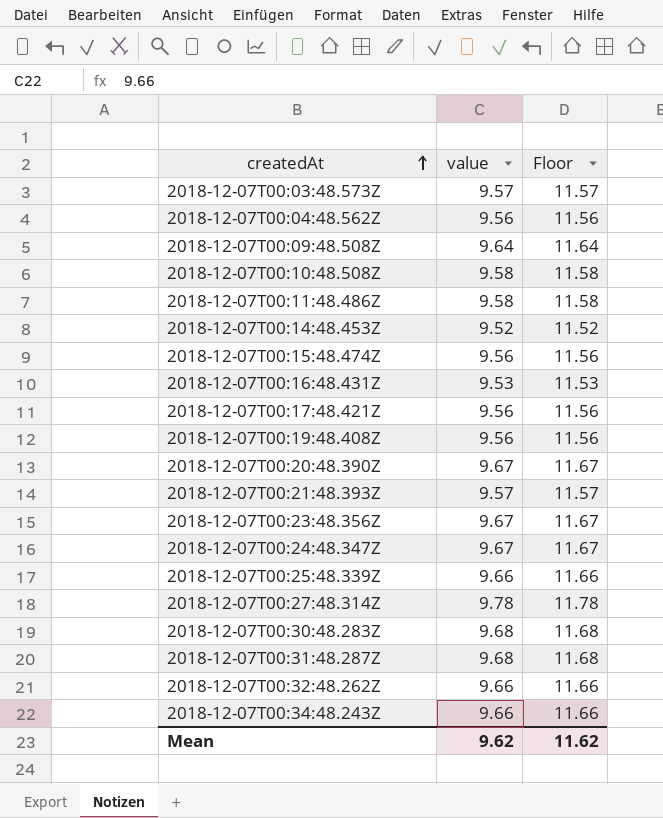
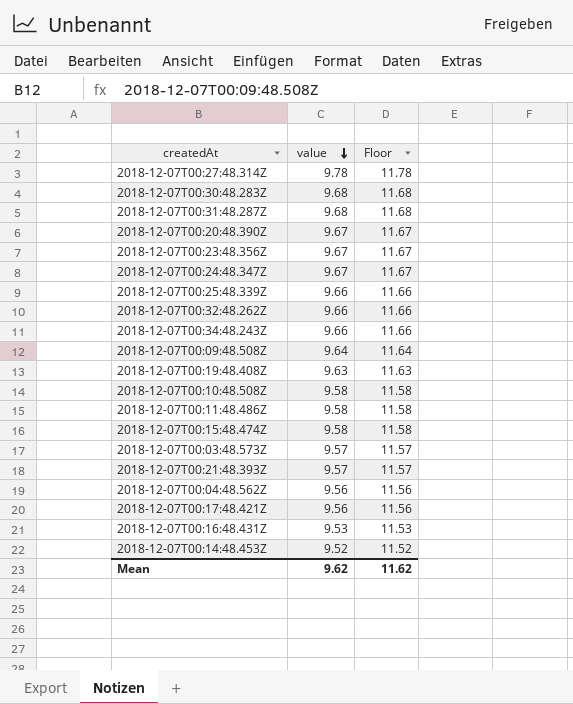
row order: createdAt ascending -> value descending
2018-12-07T00:19:48.408Z | value: 9.56 -> 9.63
2018-12-07T00:19:48.408Z | Floor: 11.56 -> 11.63
2018-12-07T00:15:48.474Z | value: 9.56 -> 9.58
2018-12-07T00:15:48.474Z | Floor: 11.56 -> 11.58

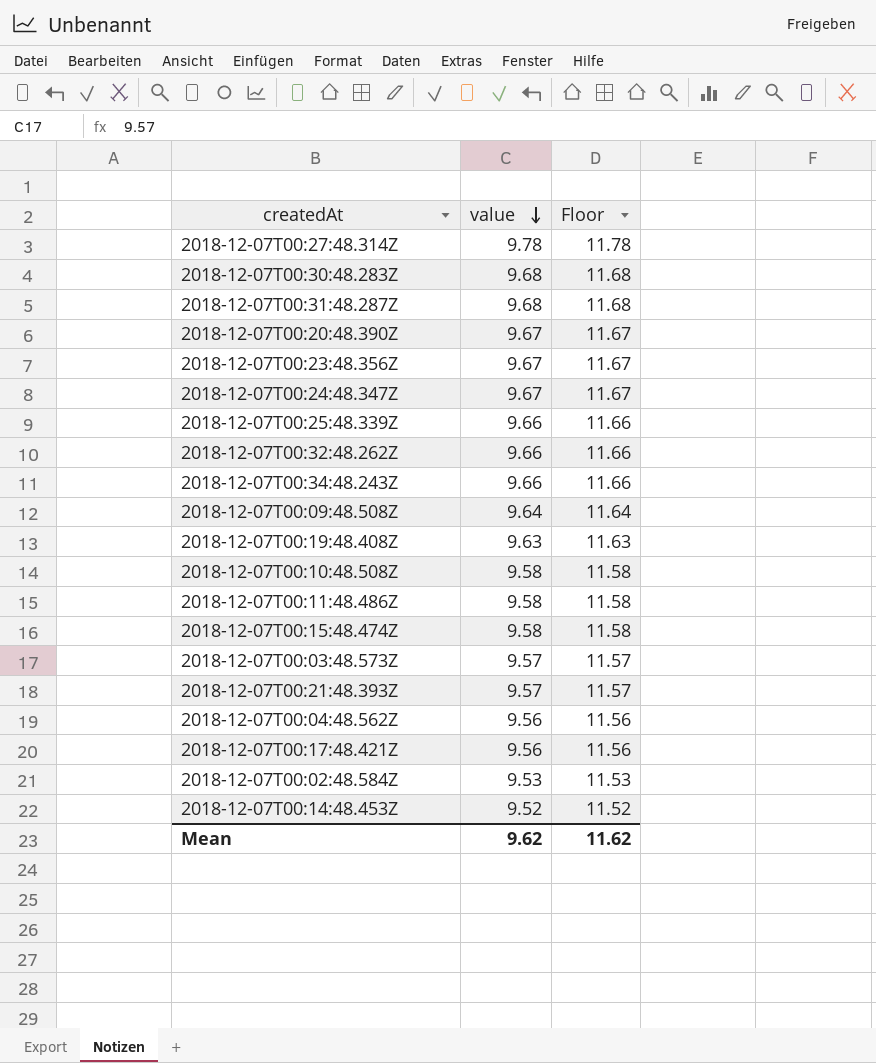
row 2018-12-07T00:16:48.431Z: 9.53 | 11.53 -> none
row 2018-12-07T00:02:48.584Z: none -> 9.53 | 11.53

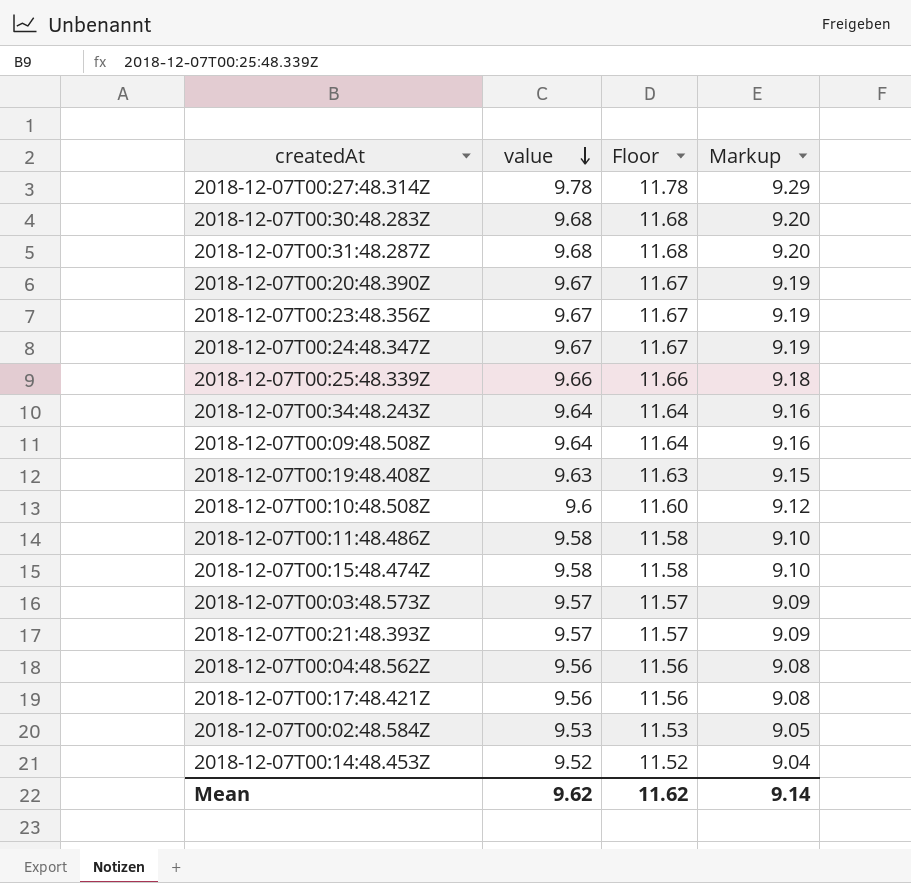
column Markup | formula: none -> [value] * 0.95
row 2018-12-07T00:32:48.262Z: 9.66 | 11.66 -> none
2018-12-07T00:34:48.243Z | value: 9.66 -> 9.64
2018-12-07T00:34:48.243Z | Floor: 11.66 -> 11.64
2018-12-07T00:10:48.508Z | value: 9.58 -> 9.6
2018-12-07T00:10:48.508Z | Floor: 11.58 -> 11.60

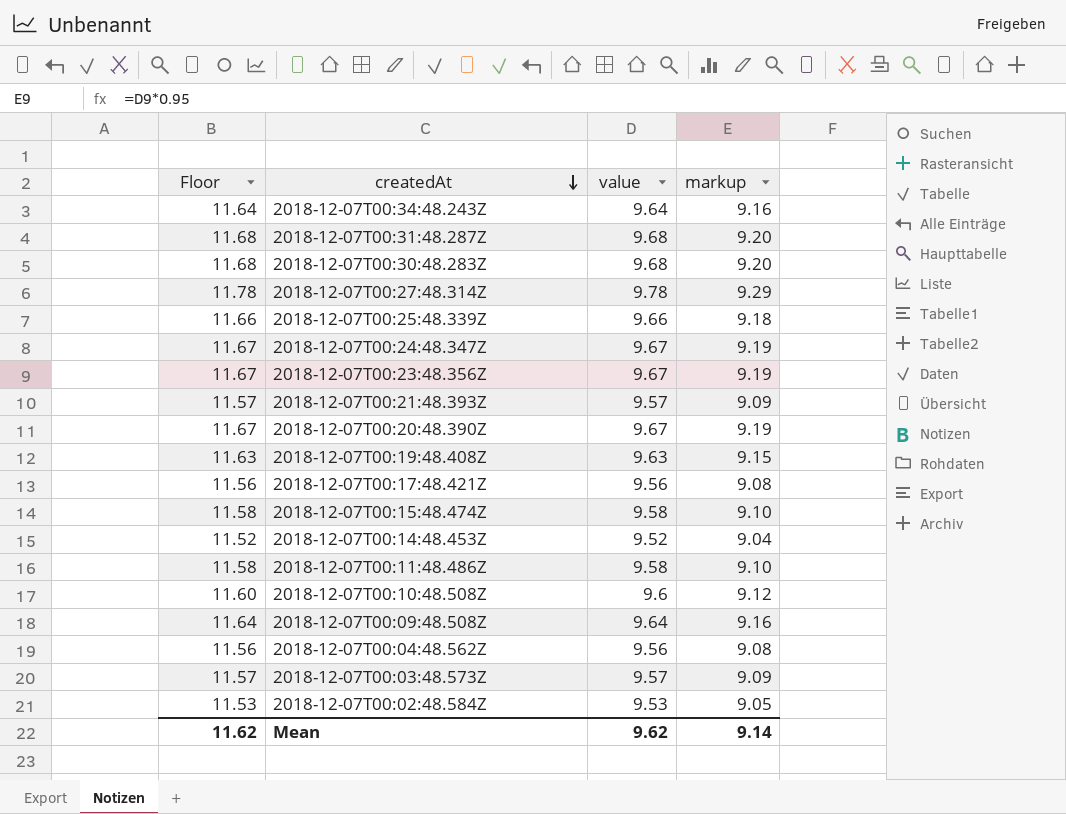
row order: value descending -> createdAt descending
column Floor | position: 3 -> 1
column name: Markup -> markup

